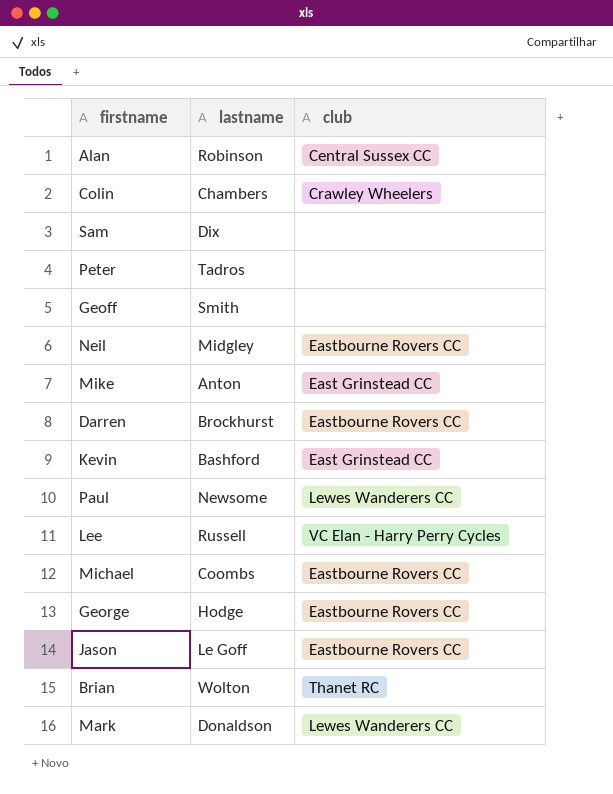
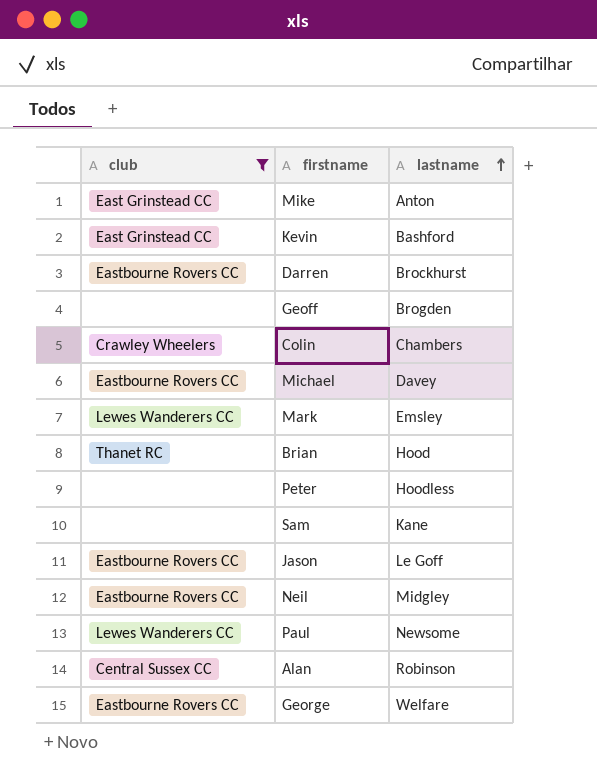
filter: none -> club != VC Elan - Harry Perry Cycles
row order: none -> lastname ascending
column club | position: 3 -> 1
Geoff | lastname: Smith -> Brogden
Michael | lastname: Coombs -> Davey
Mark | lastname: Donaldson -> Emsley
Brian | lastname: Wolton -> Hood
Peter | lastname: Tadros -> Hoodless
Sam | lastname: Dix -> Kane
George | lastname: Hodge -> Welfare

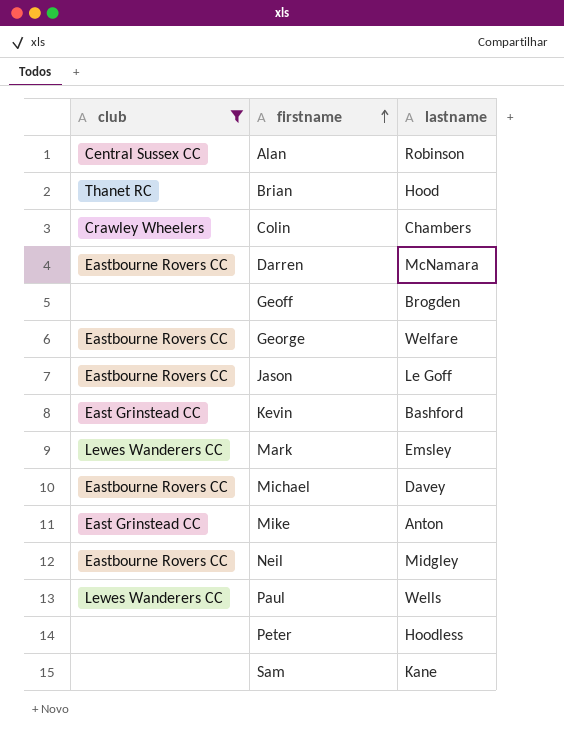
row order: lastname ascending -> firstname ascending
Darren | lastname: Brockhurst -> McNamara
Paul | lastname: Newsome -> Wells

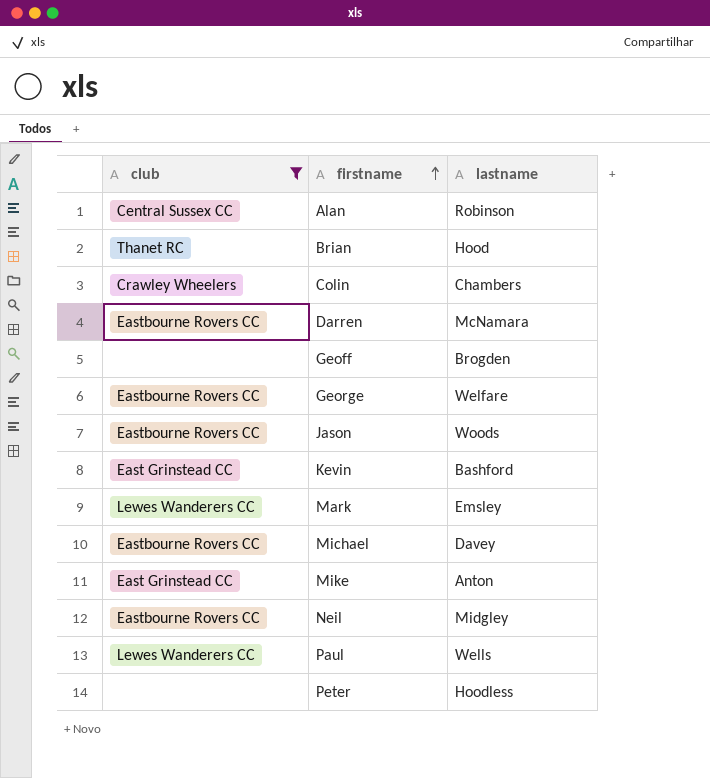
row Sam: none | Kane -> none
Jason | lastname: Le Goff -> Woods

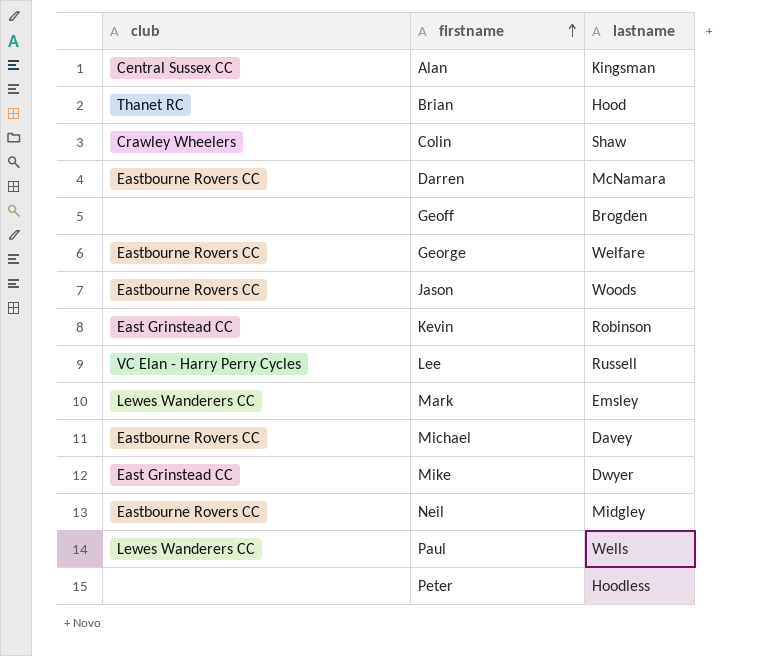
filter: club != VC Elan - Harry Perry Cycles -> none
Alan | lastname: Robinson -> Kingsman
Colin | lastname: Chambers -> Shaw
Kevin | lastname: Bashford -> Robinson
Mike | lastname: Anton -> Dwyer

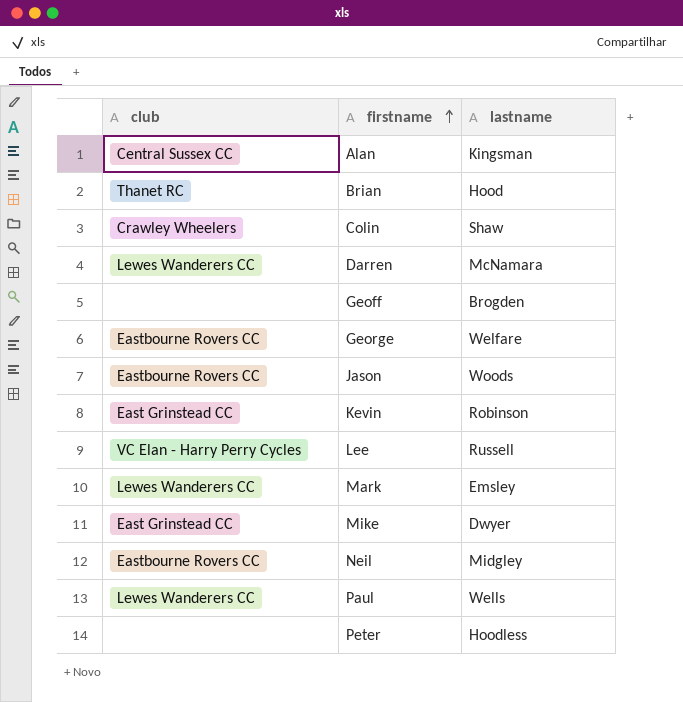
row Michael: Eastbourne Rovers CC | Davey -> none
Darren | club: Eastbourne Rovers CC -> Lewes Wanderers CC

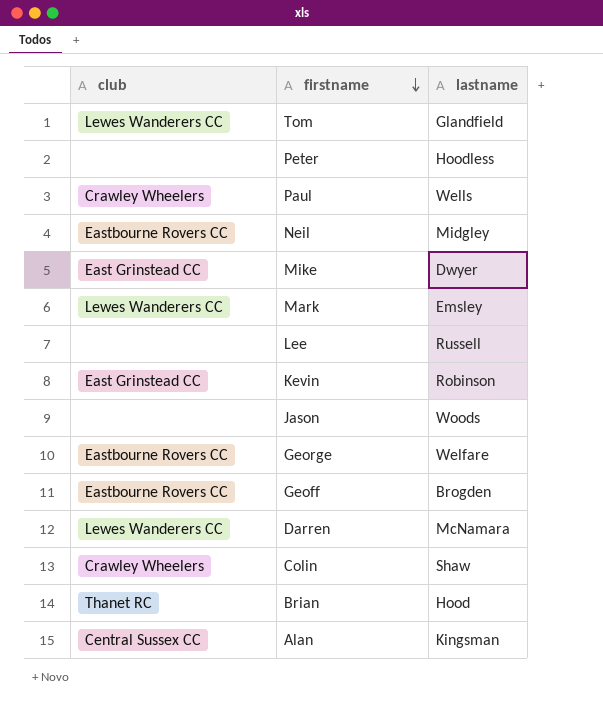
row order: firstname ascending -> firstname descending
row Tom: none -> Lewes Wanderers CC | Glandfield
Paul | club: Lewes Wanderers CC -> Crawley Wheelers
Lee | club: VC Elan - Harry Perry Cycles -> none
Jason | club: Eastbourne Rovers CC -> none
Geoff | club: none -> Eastbourne Rovers CC

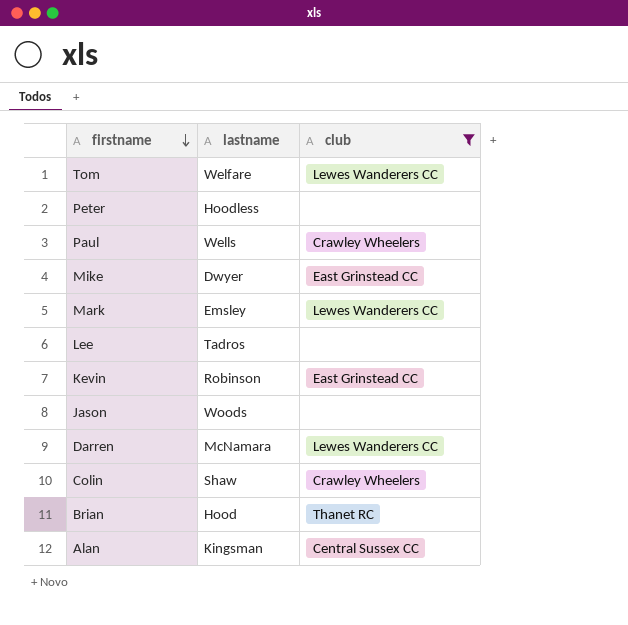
filter: none -> club != Eastbourne Rovers CC
column club | position: 1 -> 3
Tom | lastname: Glandfield -> Welfare
Lee | lastname: Russell -> Tadros

